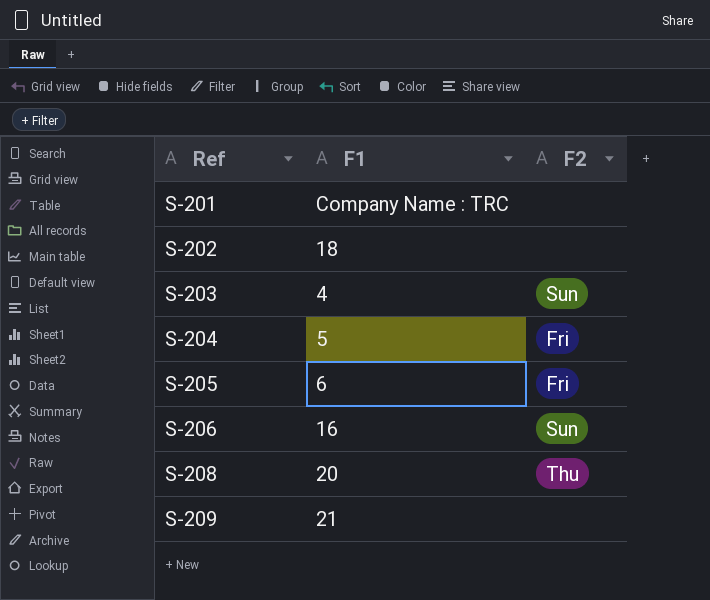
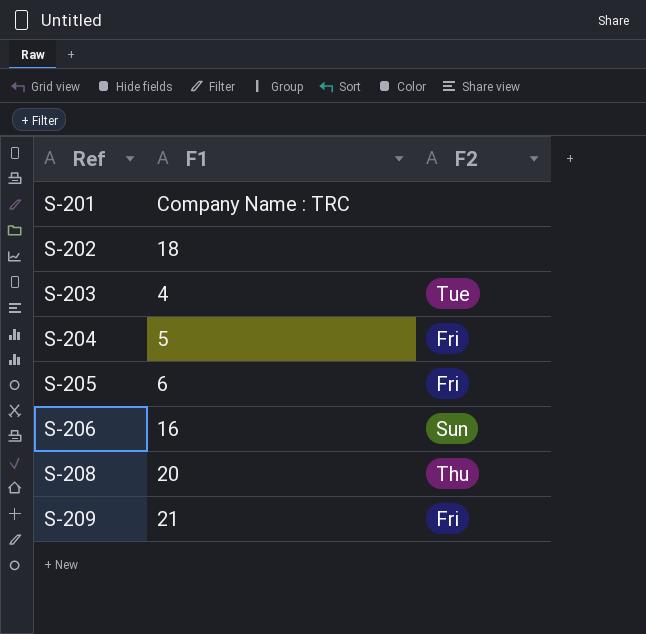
S-203 | F2: Sun -> Tue
S-209 | F2: none -> Fri

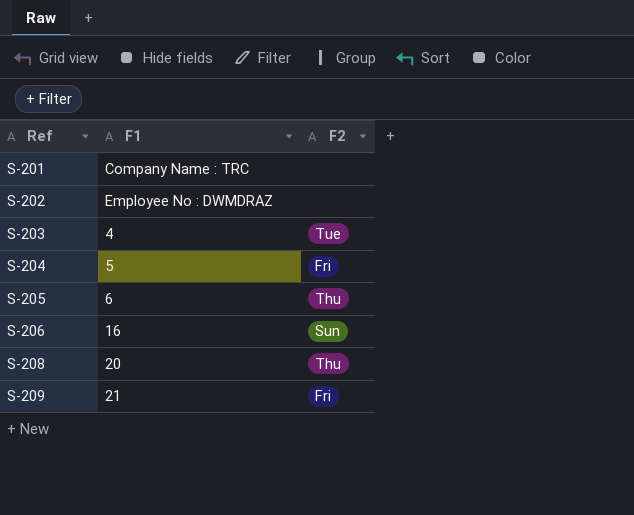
S-202 | F1: 18 -> Employee No : DWMDRAZ
S-205 | F2: Fri -> Thu

